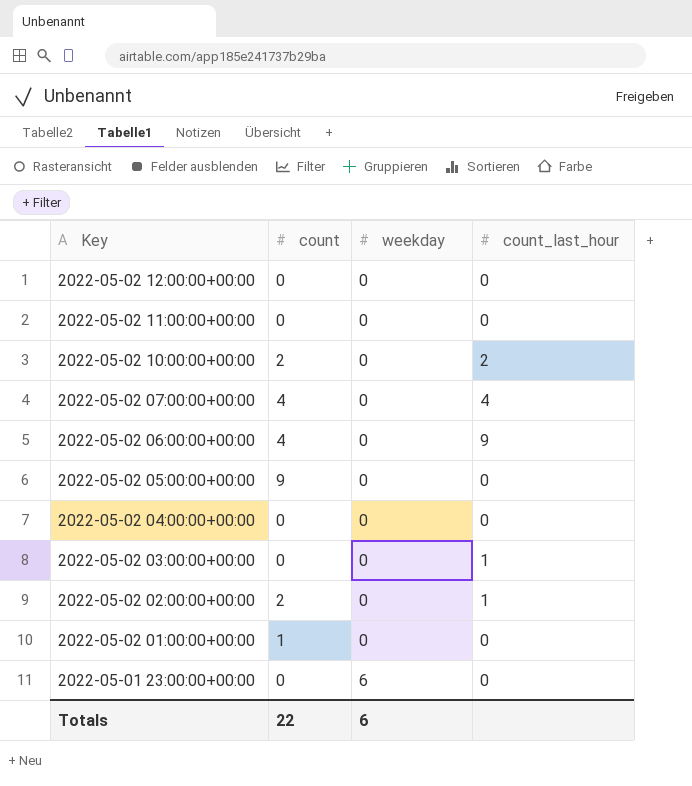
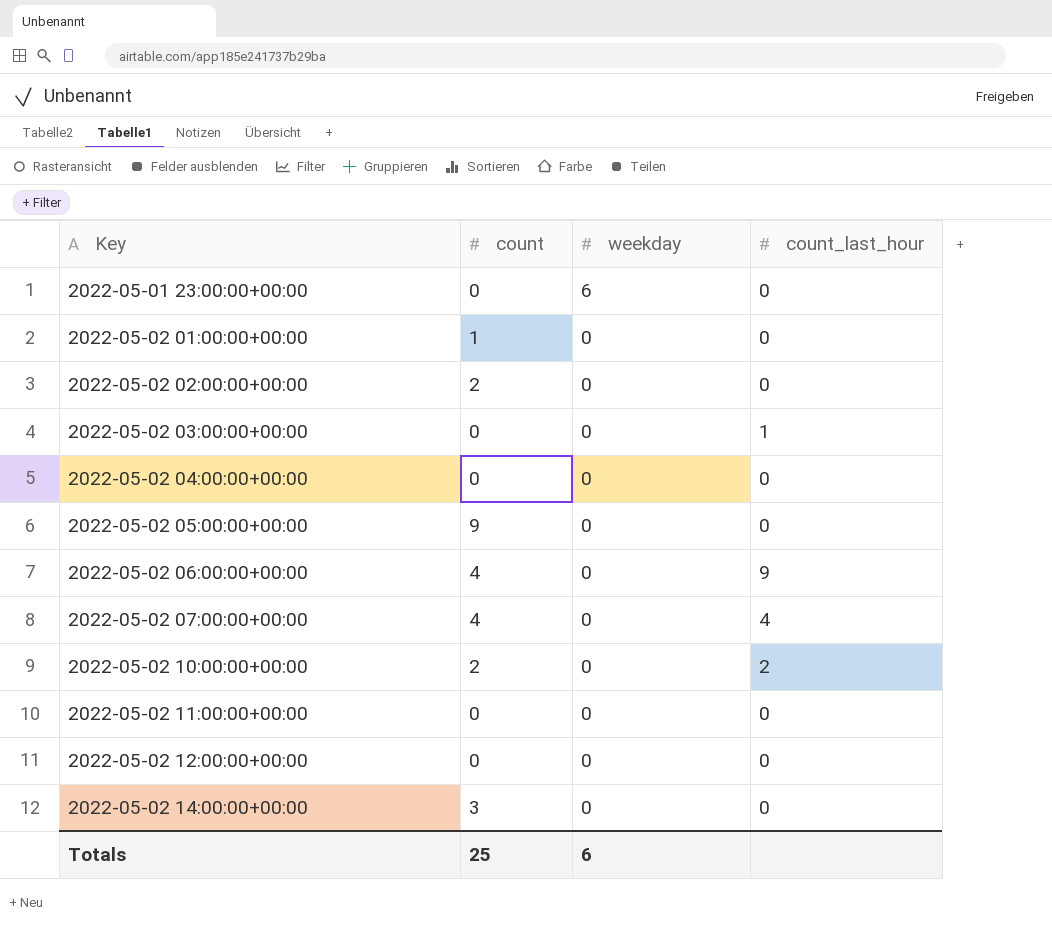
row order: Key descending -> Key ascending
2022-05-02 02:00:00+00:00 | count_last_hour: 1 -> 0
row 2022-05-02 14:00:00+00:00: none -> 3 | 0 | 0
Totals | count: 22 -> 25

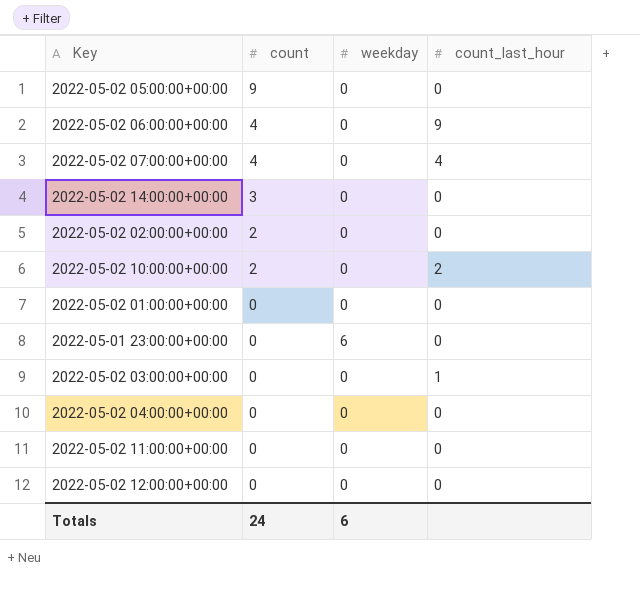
row order: Key ascending -> count descending
2022-05-02 01:00:00+00:00 | count: 1 -> 0
Totals | count: 25 -> 24

